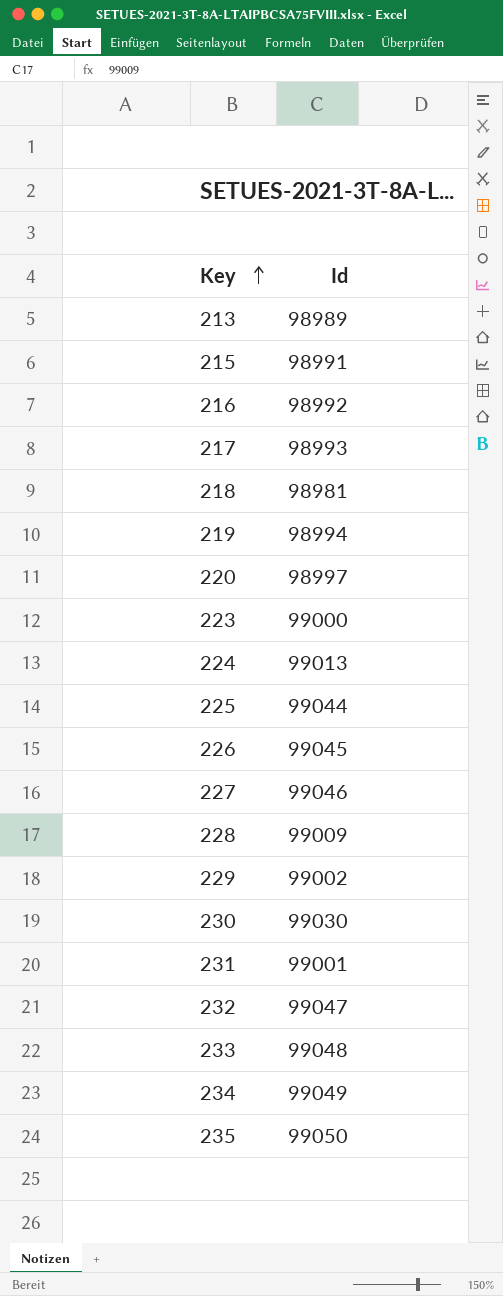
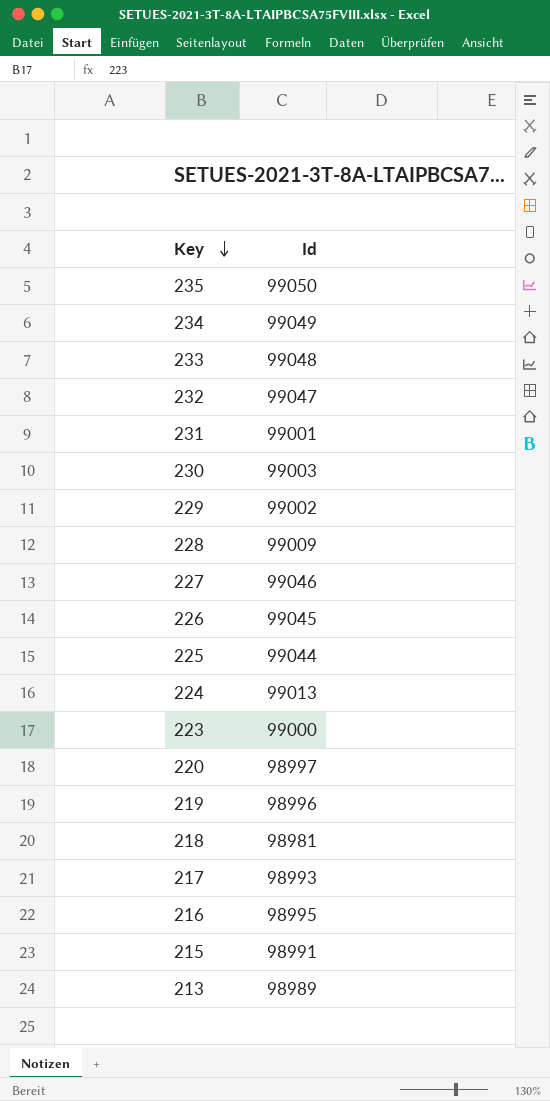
row order: Key ascending -> Key descending
230 | Id: 99030 -> 99003
219 | Id: 98994 -> 98996
216 | Id: 98992 -> 98995

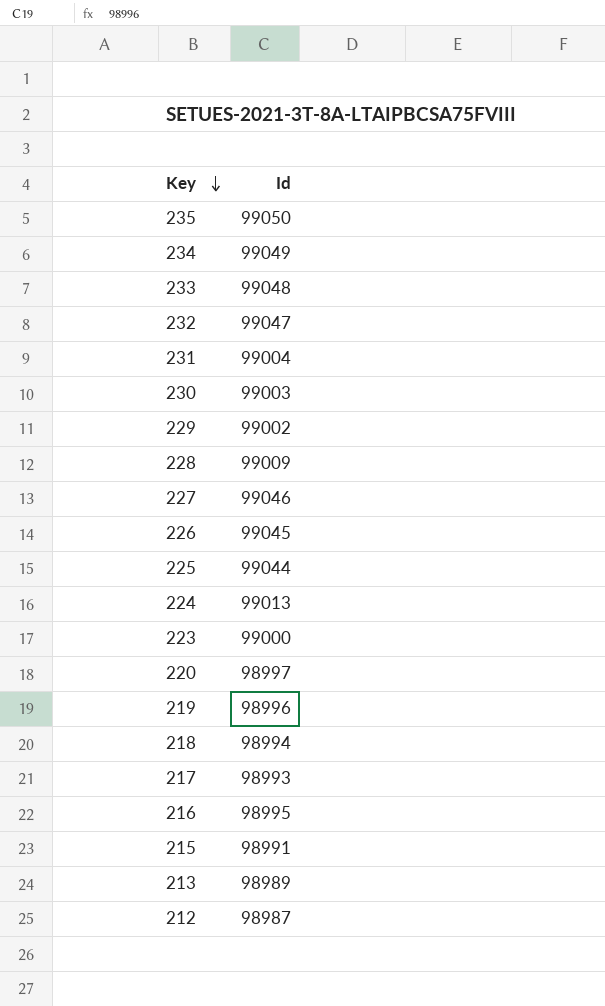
231 | Id: 99001 -> 99004
218 | Id: 98981 -> 98994
row 212: none -> 98987

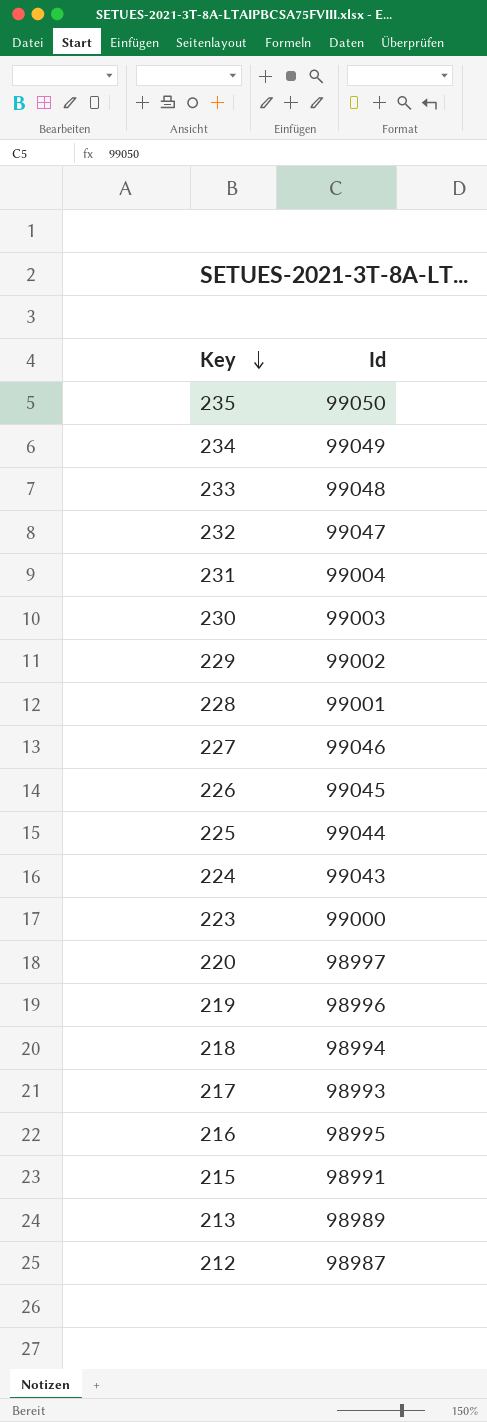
228 | Id: 99009 -> 99001
224 | Id: 99013 -> 99043

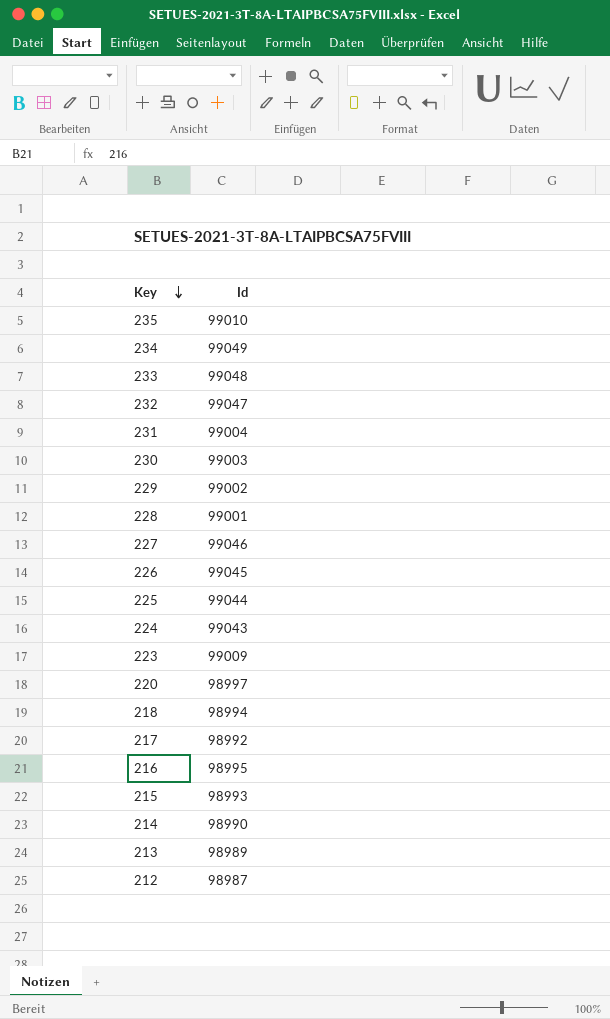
row 219: 98996 -> none
235 | Id: 99050 -> 99010
223 | Id: 99000 -> 99009
217 | Id: 98993 -> 98992
215 | Id: 98991 -> 98993
row 214: none -> 98990

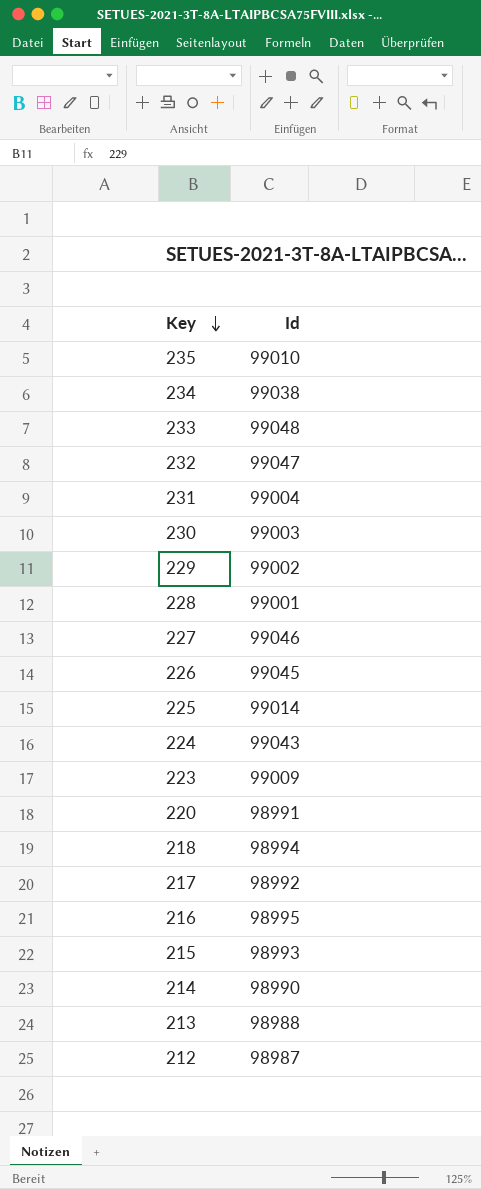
234 | Id: 99049 -> 99038
225 | Id: 99044 -> 99014
220 | Id: 98997 -> 98991
213 | Id: 98989 -> 98988

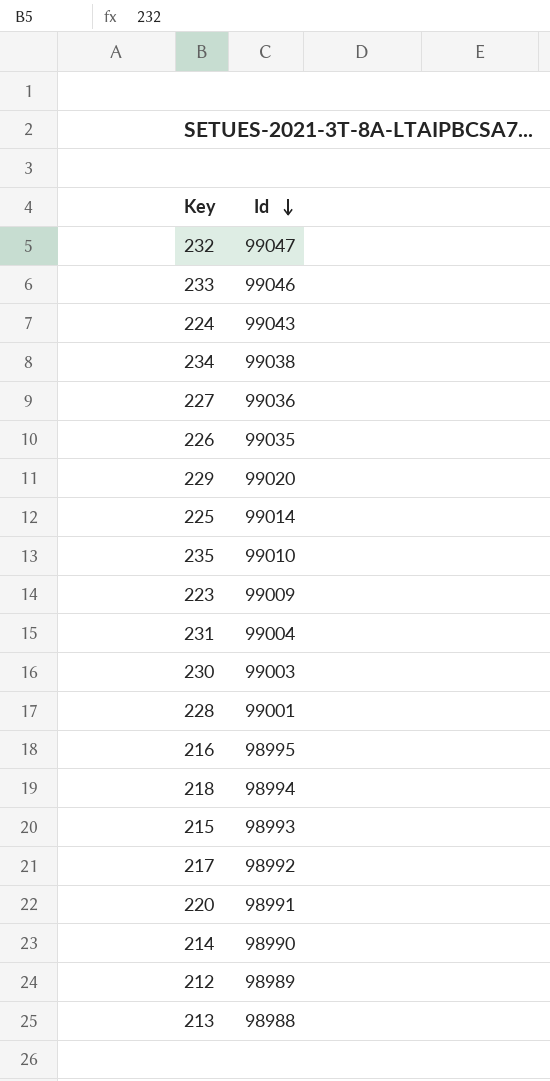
row order: Key descending -> Id descending
233 | Id: 99048 -> 99046
227 | Id: 99046 -> 99036
226 | Id: 99045 -> 99035
229 | Id: 99002 -> 99020
212 | Id: 98987 -> 98989

